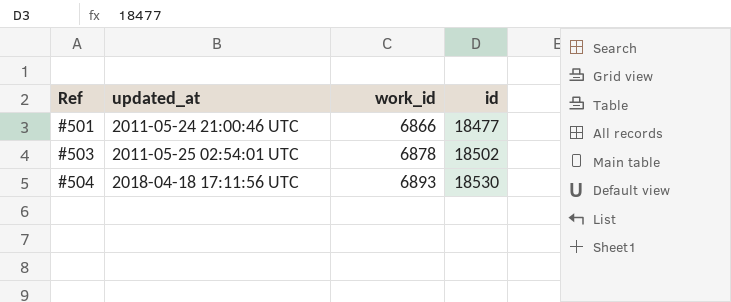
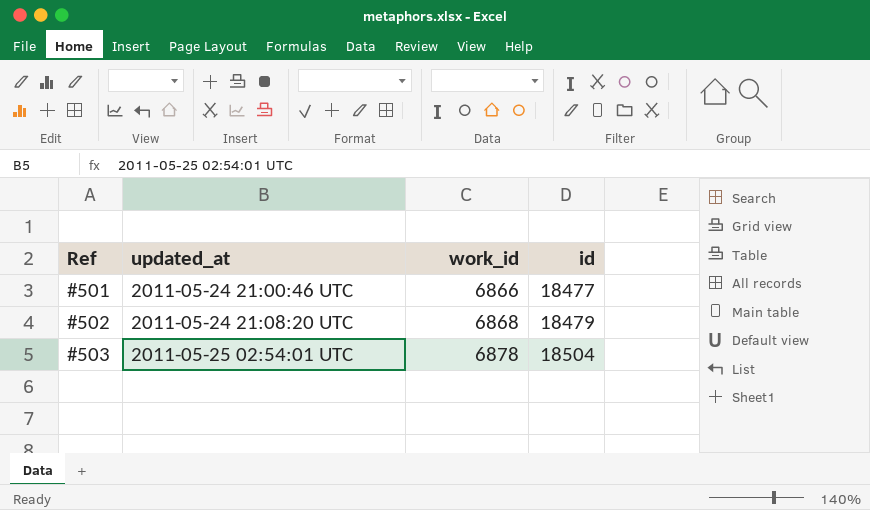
row #504: 2018-04-18 17:11:56 UTC | 6893 | 18530 -> none
row #502: none -> 2011-05-24 21:08:20 UTC | 6868 | 18479
#503 | id: 18502 -> 18504

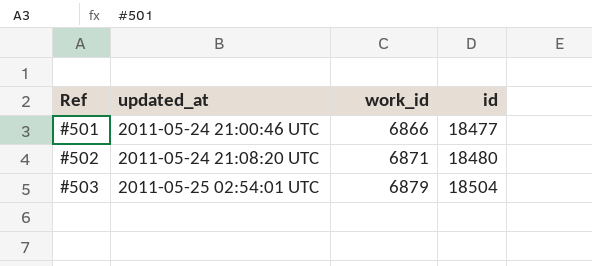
#502 | work_id: 6868 -> 6871
#502 | id: 18479 -> 18480
#503 | work_id: 6878 -> 6879

